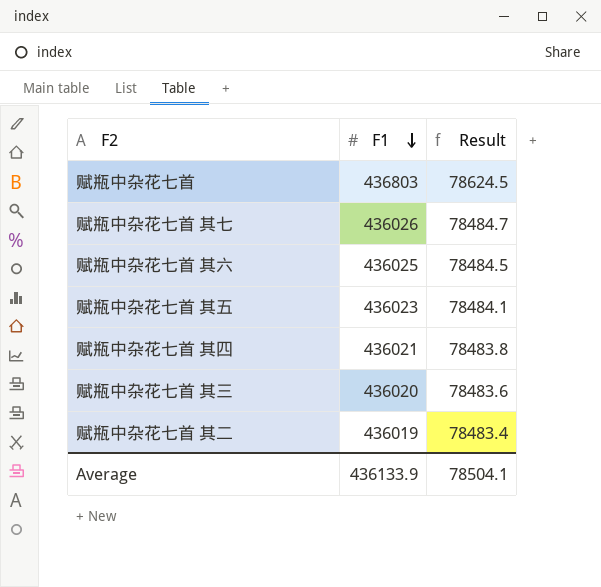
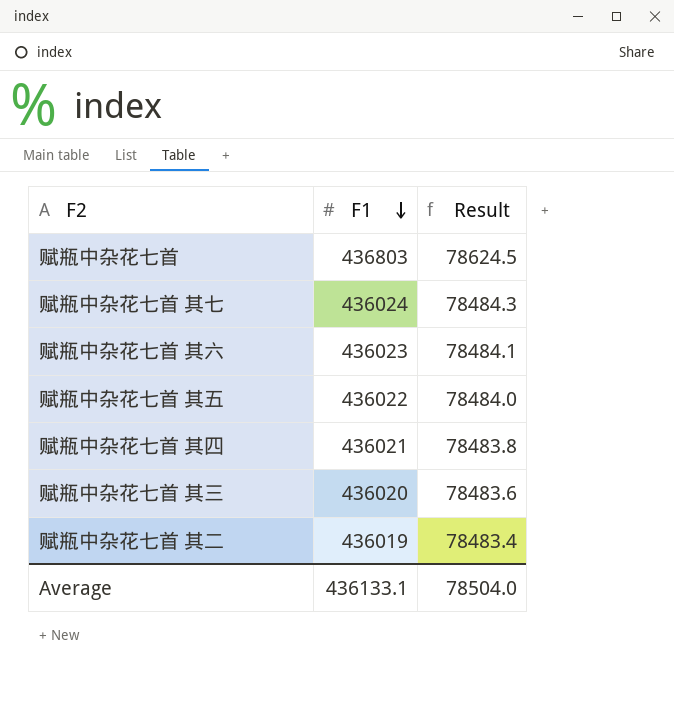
赋瓶中杂花七首 其七 | F1: 436026 -> 436024
赋瓶中杂花七首 其七 | Result: 78484.7 -> 78484.3
赋瓶中杂花七首 其六 | F1: 436025 -> 436023
赋瓶中杂花七首 其六 | Result: 78484.5 -> 78484.1
赋瓶中杂花七首 其五 | F1: 436023 -> 436022
赋瓶中杂花七首 其五 | Result: 78484.1 -> 78484.0
Average | F1: 436133.9 -> 436133.1
Average | Result: 78504.1 -> 78504.0

